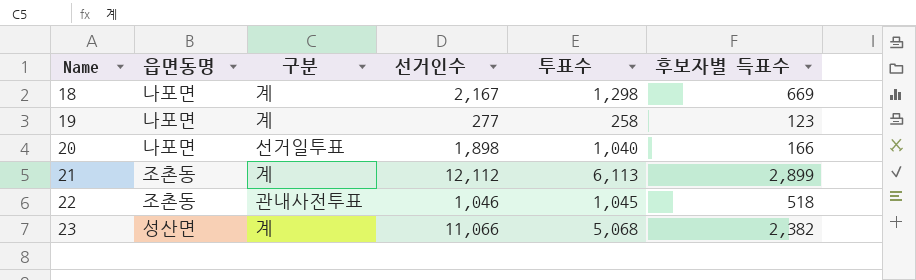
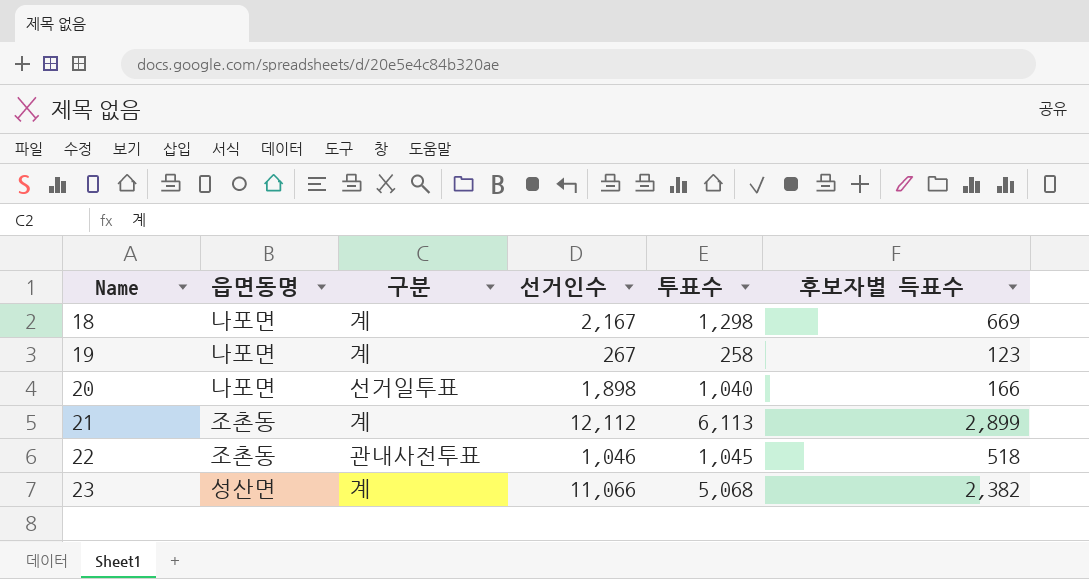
19 | 선거인수: 277 -> 267

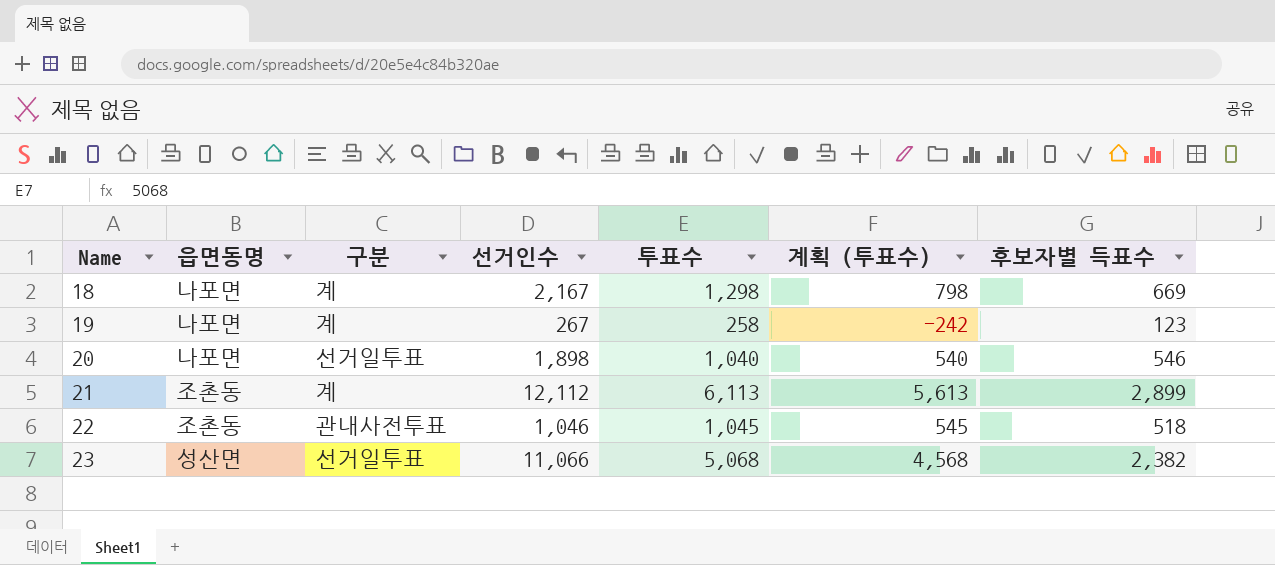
column 계획 (투표수) | formula: none -> [투표수] - 500
20 | 후보자별 득표수: 166 -> 546
23 | 구분: 계 -> 선거일투표

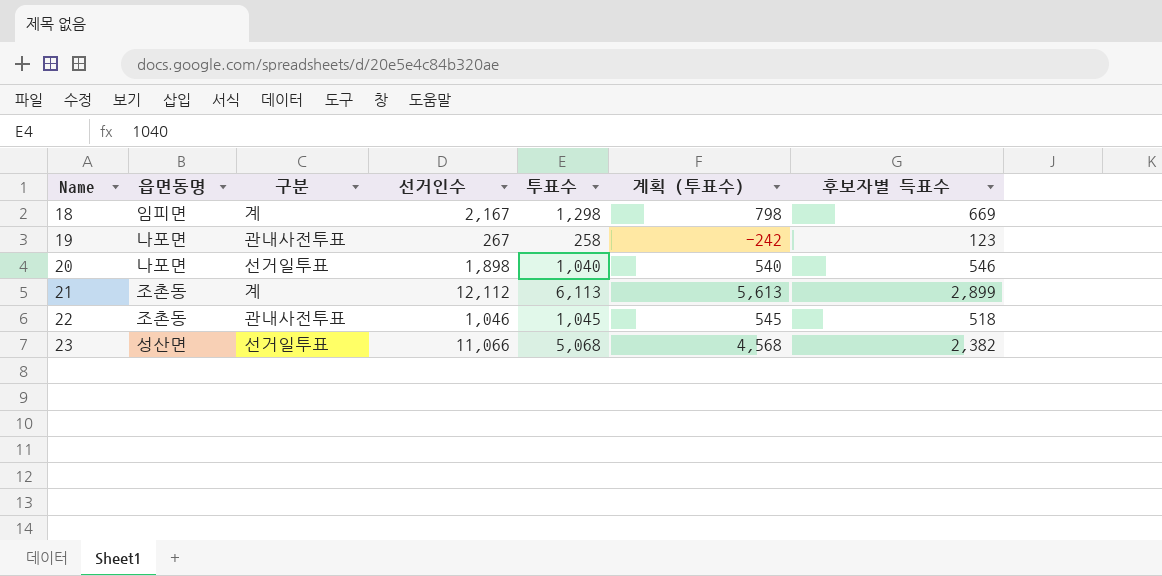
18 | 읍면동명: 나포면 -> 임피면
19 | 구분: 계 -> 관내사전투표

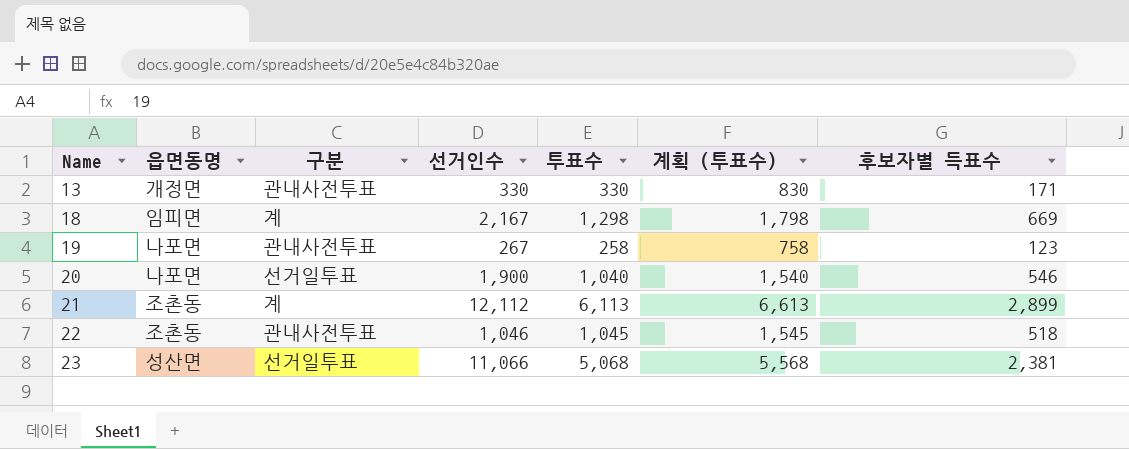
column 계획 (투표수) | formula: [투표수] - 500 -> [투표수] + 500
row 13: none -> 개정면 | 관내사전투표 | 330 | 330 | 830 | 171
20 | 선거인수: 1,898 -> 1,900
23 | 후보자별 득표수: 2,382 -> 2,381

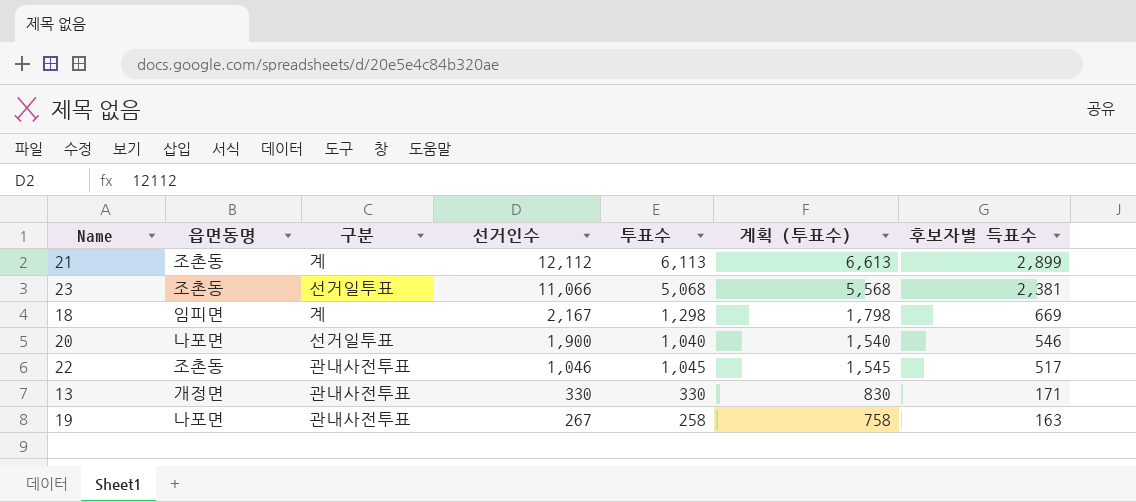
row order: Name ascending -> 선거인수 descending
23 | 읍면동명: 성산면 -> 조촌동
22 | 후보자별 득표수: 518 -> 517
19 | 후보자별 득표수: 123 -> 163

